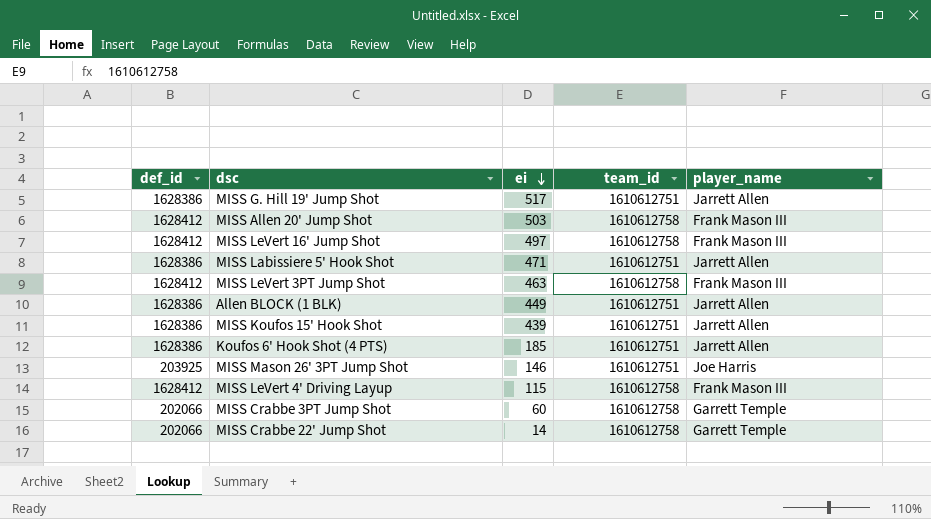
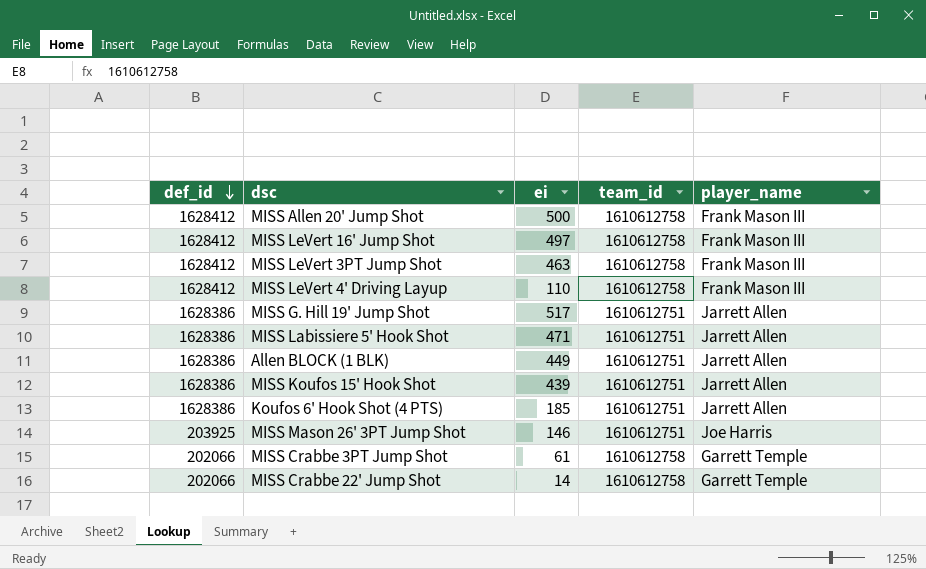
row order: ei descending -> def_id descending
MISS Allen 20' Jump Shot | ei: 503 -> 500
MISS LeVert 4' Driving Layup | ei: 115 -> 110
MISS Crabbe 3PT Jump Shot | ei: 60 -> 61

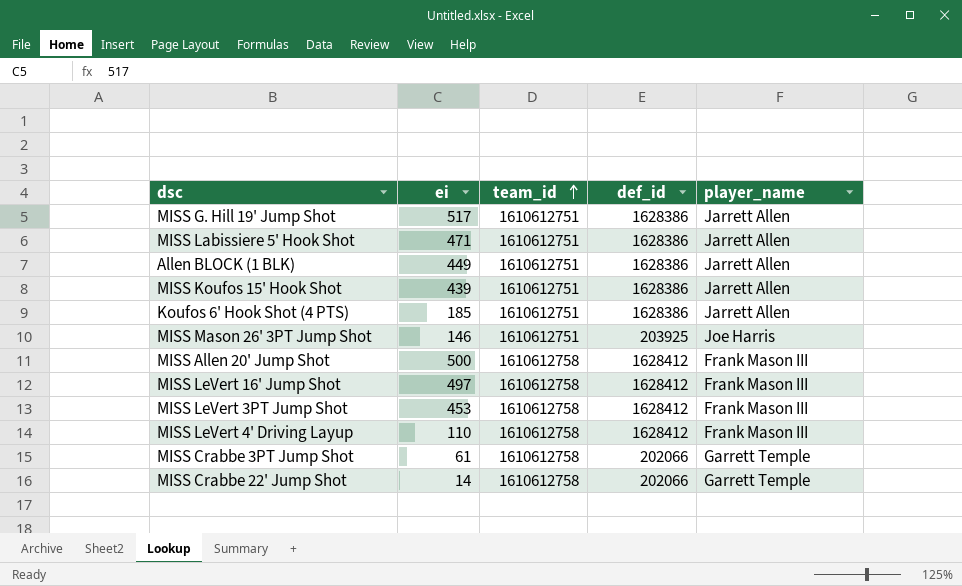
row order: def_id descending -> team_id ascending
column def_id | position: 1 -> 4
MISS LeVert 3PT Jump Shot | ei: 463 -> 453

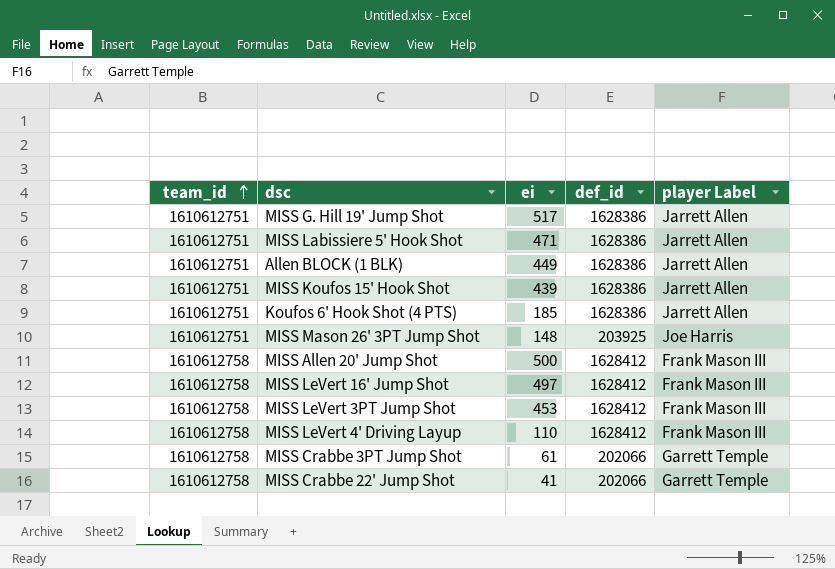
column team_id | position: 3 -> 1
column name: player_name -> player Label
MISS Mason 26' 3PT Jump Shot | ei: 146 -> 148
MISS Crabbe 22' Jump Shot | ei: 14 -> 41

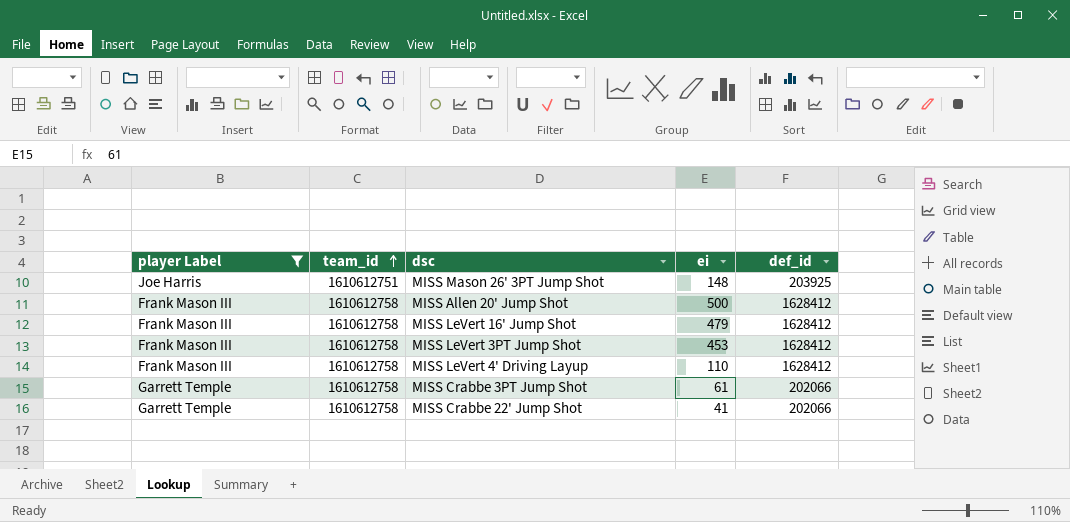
filter: none -> player Label != Jarrett Allen
column player Label | position: 5 -> 1
MISS LeVert 16' Jump Shot | ei: 497 -> 479

